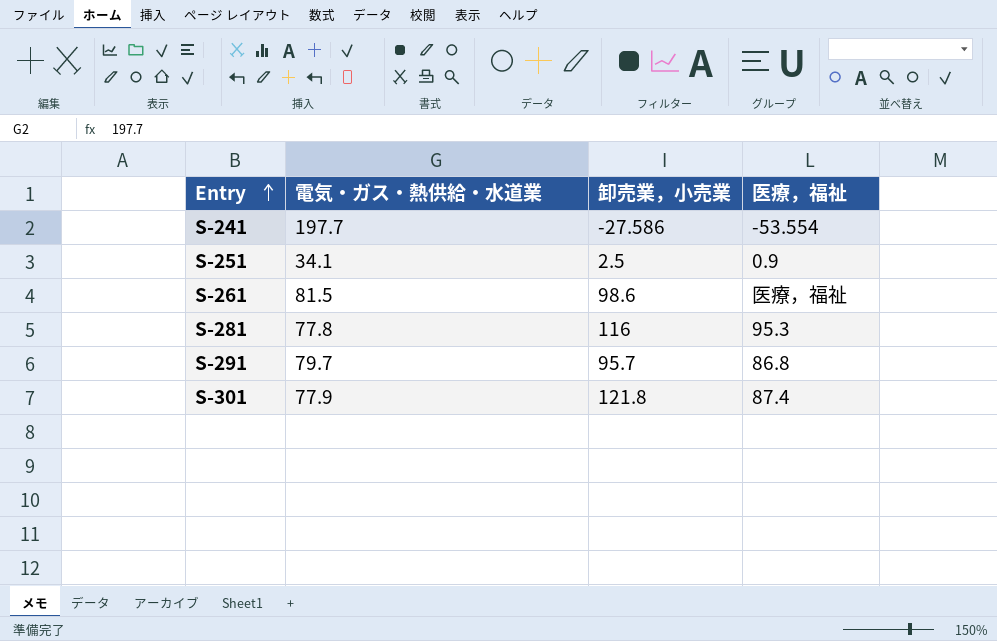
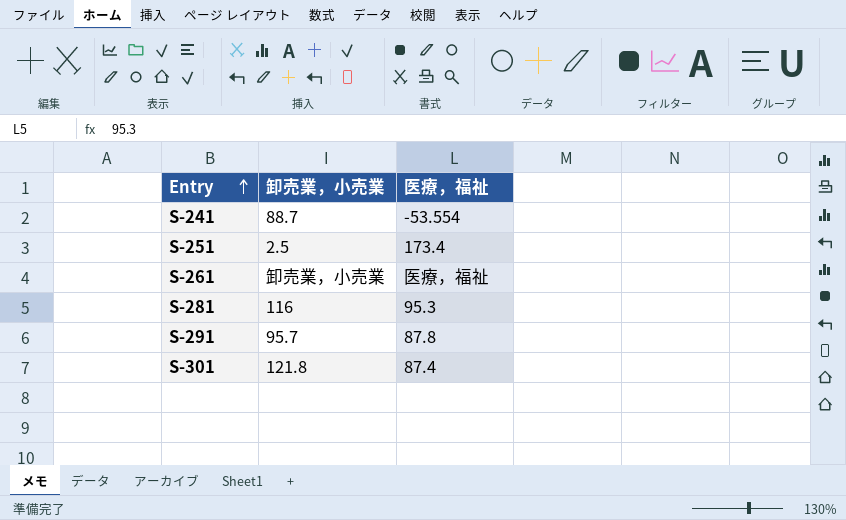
column 電気・ガス・熱供給・水道業 | position: 2 -> none
S-241 | 卸売業，小売業: -27.586 -> 88.7
S-251 | 医療，福祉: 0.9 -> 173.4
S-261 | 卸売業，小売業: 98.6 -> 卸売業，小売業
S-291 | 医療，福祉: 86.8 -> 87.8

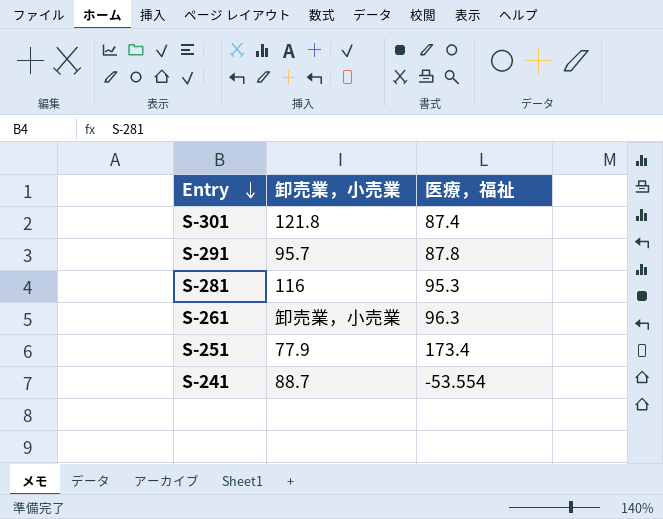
row order: Entry ascending -> Entry descending
S-261 | 医療，福祉: 医療，福祉 -> 96.3
S-251 | 卸売業，小売業: 2.5 -> 77.9

